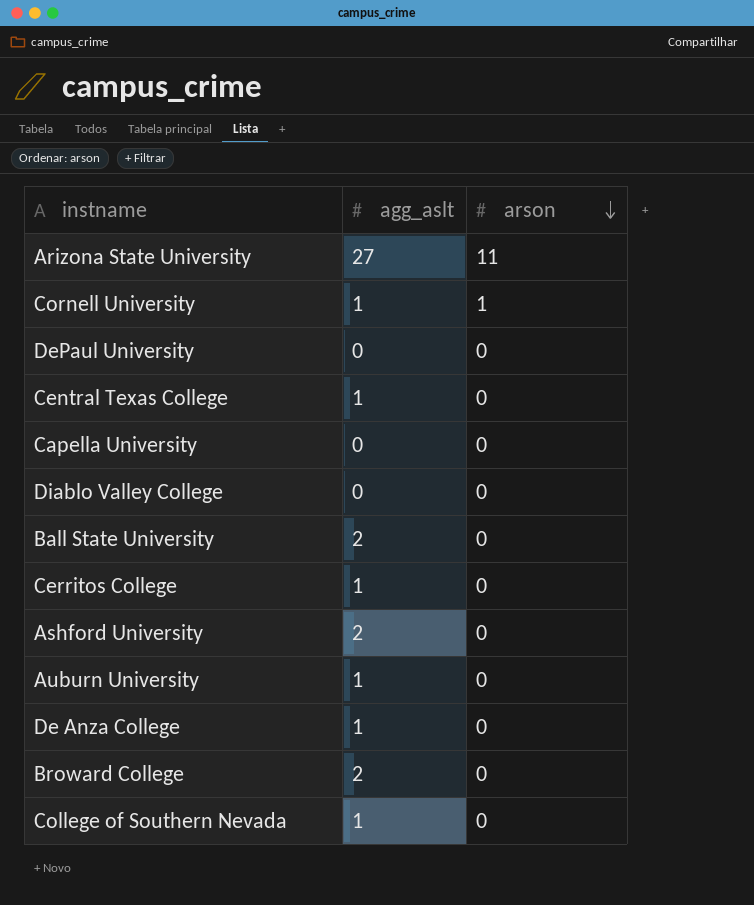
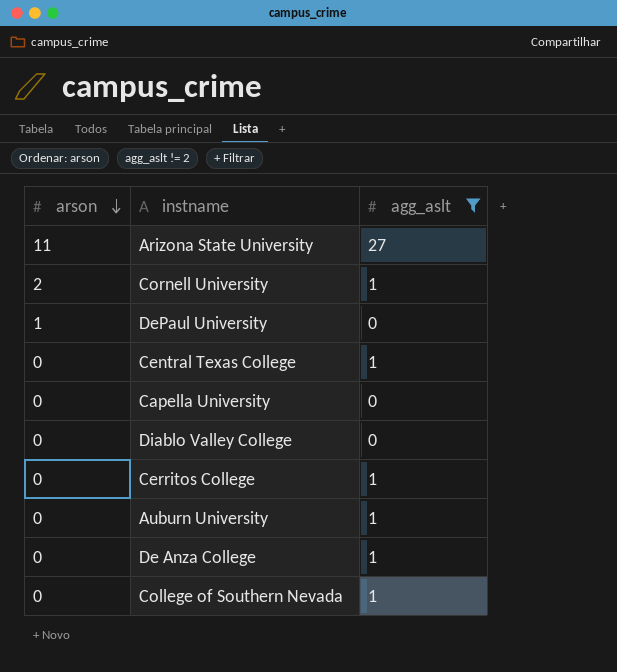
filter: none -> agg_aslt != 2
column arson | position: 3 -> 1
Cornell University | arson: 1 -> 2
DePaul University | arson: 0 -> 1

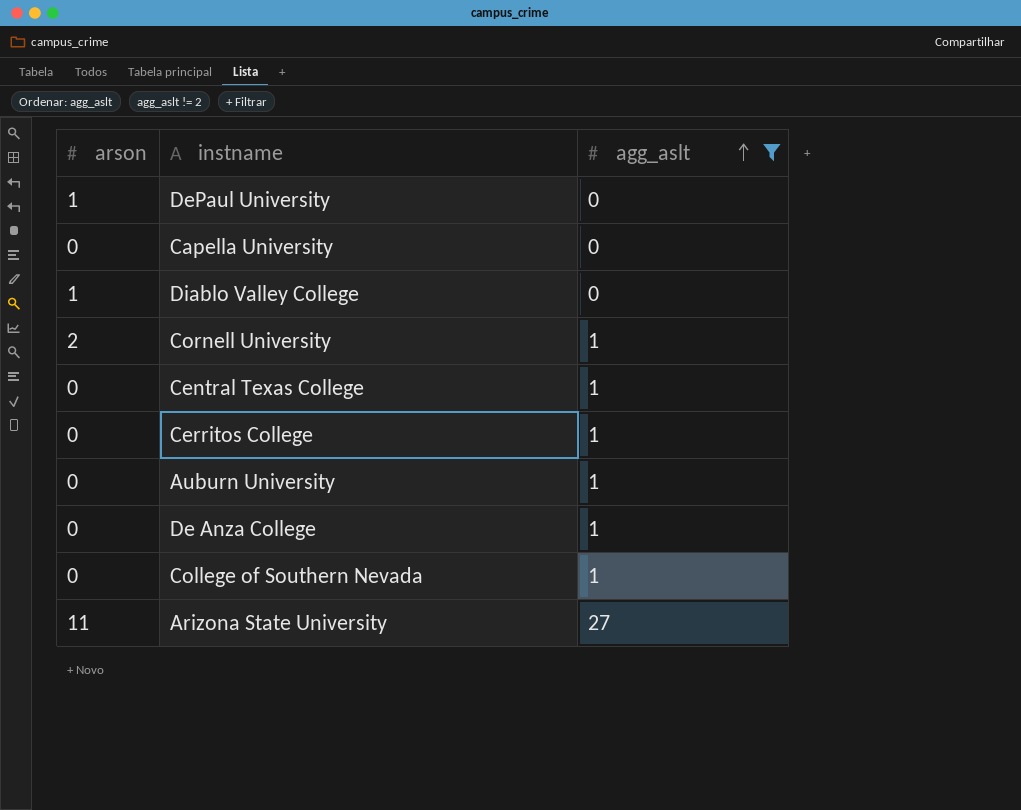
row order: arson descending -> agg_aslt ascending
Diablo Valley College | arson: 0 -> 1

